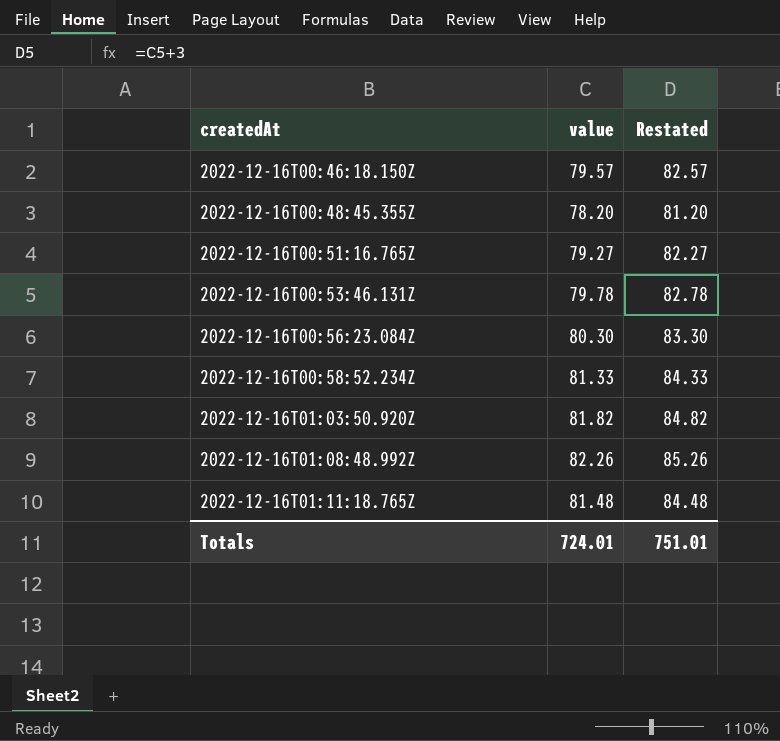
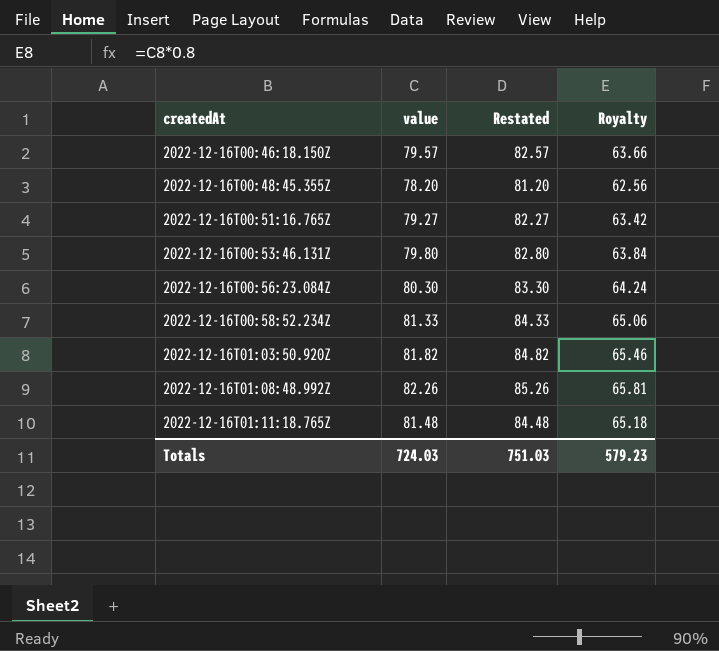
column Royalty | formula: none -> [value] * 0.8
2022-12-16T00:53:46.131Z | value: 79.78 -> 79.80
2022-12-16T00:53:46.131Z | Restated: 82.78 -> 82.80
Totals | value: 724.01 -> 724.03
Totals | Restated: 751.01 -> 751.03

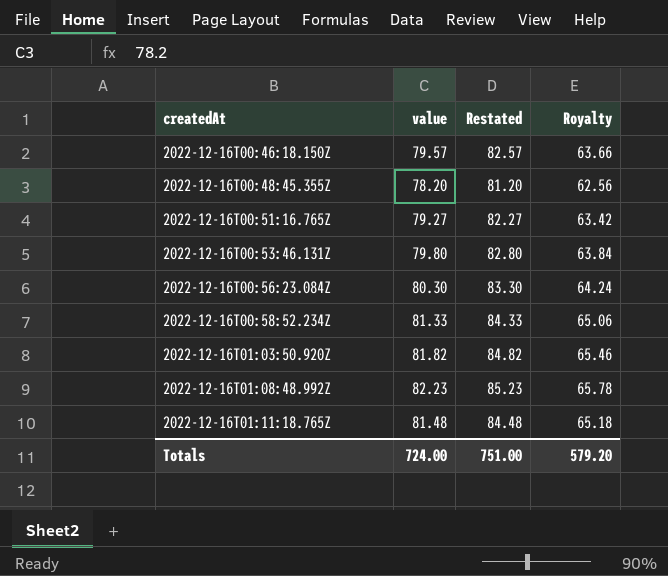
2022-12-16T01:08:48.992Z | value: 82.26 -> 82.23
2022-12-16T01:08:48.992Z | Restated: 85.26 -> 85.23
2022-12-16T01:08:48.992Z | Royalty: 65.81 -> 65.78
Totals | value: 724.03 -> 724.00
Totals | Restated: 751.03 -> 751.00
Totals | Royalty: 579.23 -> 579.20

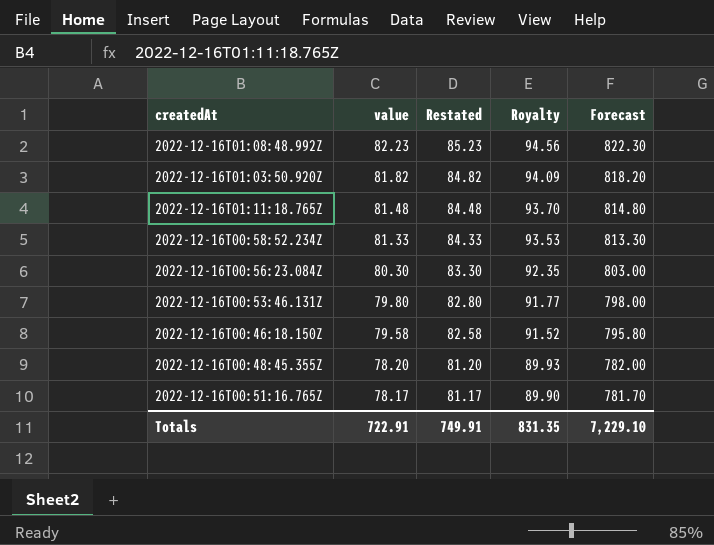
row order: createdAt ascending -> value descending
column Royalty | formula: [value] * 0.8 -> [value] * 1.15
column Forecast | formula: none -> [value] * 10
2022-12-16T00:46:18.150Z | value: 79.57 -> 79.58
2022-12-16T00:46:18.150Z | Restated: 82.57 -> 82.58
2022-12-16T00:51:16.765Z | value: 79.27 -> 78.17
2022-12-16T00:51:16.765Z | Restated: 82.27 -> 81.17
Totals | value: 724.00 -> 722.91
Totals | Restated: 751.00 -> 749.91
Totals | Royalty: 579.20 -> 831.35

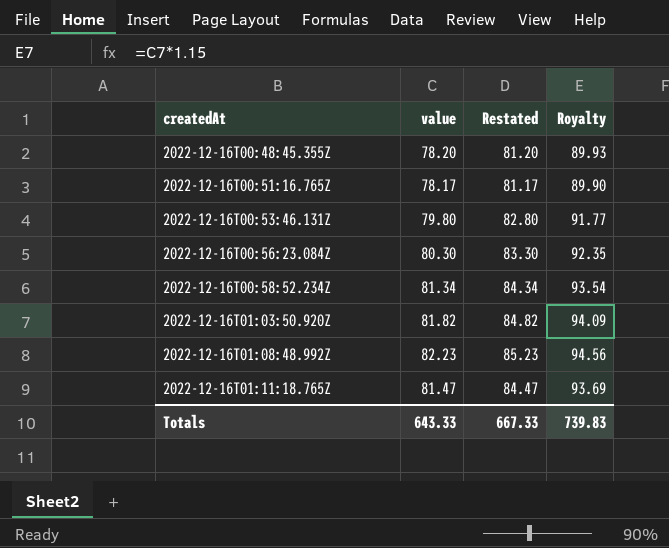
row order: value descending -> createdAt ascending
column Forecast | formula: [value] * 10 -> none
row 2022-12-16T00:46:18.150Z: 79.58 | 82.58 | 91.52 | 795.80 -> none
2022-12-16T00:58:52.234Z | value: 81.33 -> 81.34
2022-12-16T00:58:52.234Z | Restated: 84.33 -> 84.34
2022-12-16T00:58:52.234Z | Royalty: 93.53 -> 93.54
2022-12-16T01:11:18.765Z | value: 81.48 -> 81.47
2022-12-16T01:11:18.765Z | Restated: 84.48 -> 84.47
2022-12-16T01:11:18.765Z | Royalty: 93.70 -> 93.69
Totals | value: 722.91 -> 643.33
Totals | Restated: 749.91 -> 667.33
Totals | Royalty: 831.35 -> 739.83

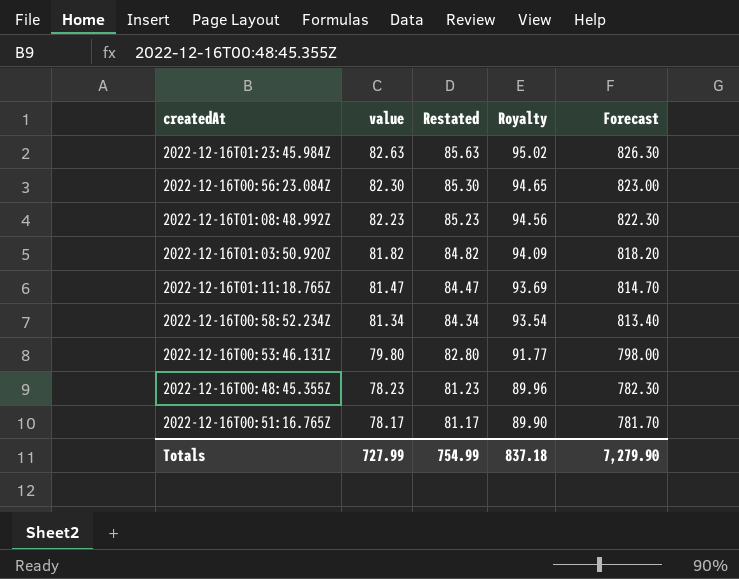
row order: createdAt ascending -> value descending
column Forecast | formula: none -> [value] * 10
row 2022-12-16T01:23:45.984Z: none -> 82.63 | 85.63 | 95.02 | 826.30
2022-12-16T00:56:23.084Z | value: 80.30 -> 82.30
2022-12-16T00:56:23.084Z | Restated: 83.30 -> 85.30
2022-12-16T00:56:23.084Z | Royalty: 92.35 -> 94.65
2022-12-16T00:48:45.355Z | value: 78.20 -> 78.23
2022-12-16T00:48:45.355Z | Restated: 81.20 -> 81.23
2022-12-16T00:48:45.355Z | Royalty: 89.93 -> 89.96
Totals | value: 643.33 -> 727.99
Totals | Restated: 667.33 -> 754.99
Totals | Royalty: 739.83 -> 837.18

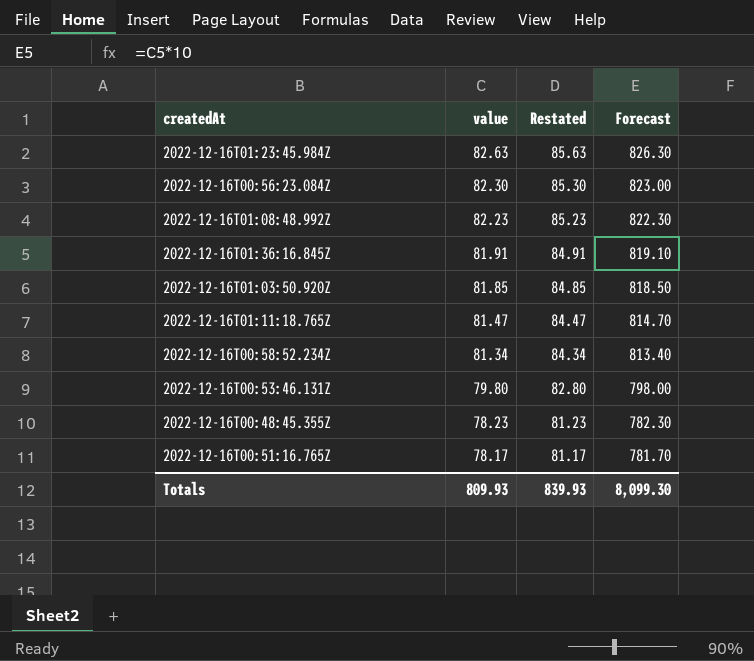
column Royalty | formula: [value] * 1.15 -> none
row 2022-12-16T01:36:16.845Z: none -> 81.91 | 84.91 | 819.10
2022-12-16T01:03:50.920Z | value: 81.82 -> 81.85
2022-12-16T01:03:50.920Z | Restated: 84.82 -> 84.85
2022-12-16T01:03:50.920Z | Forecast: 818.20 -> 818.50
Totals | value: 727.99 -> 809.93
Totals | Restated: 754.99 -> 839.93
Totals | Forecast: 7,279.90 -> 8,099.30

